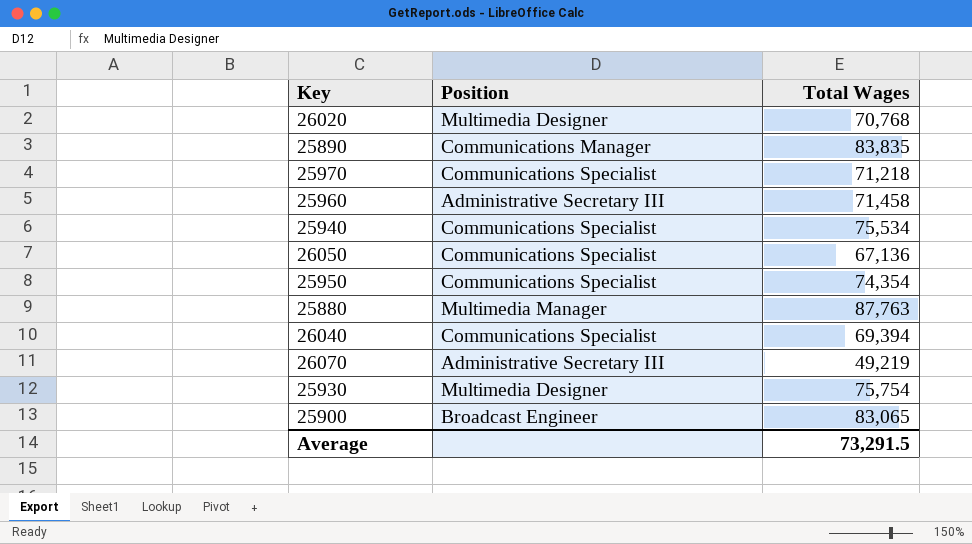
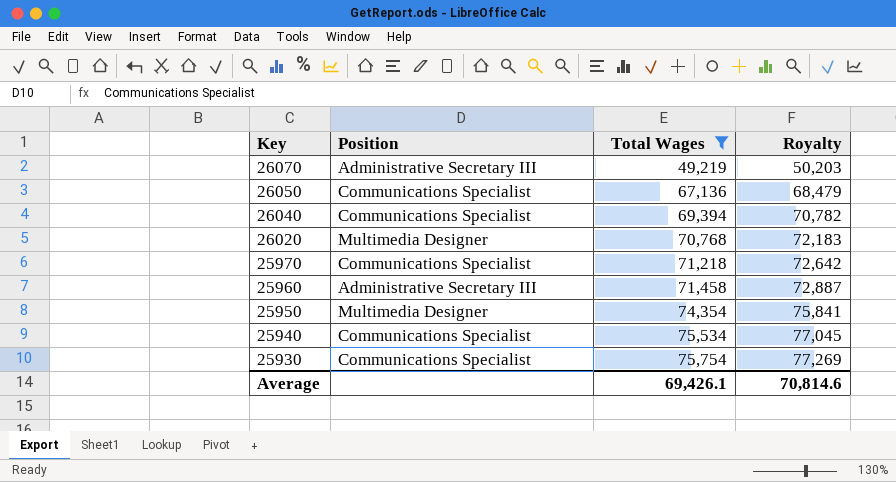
filter: none -> Total Wages <= 75,754
row order: none -> Key descending
column Royalty | formula: none -> [Total Wages] * 1.02
25950 | Position: Communications Specialist -> Multimedia Designer
25930 | Position: Multimedia Designer -> Communications Specialist
Average | Total Wages: 73,291.5 -> 69,426.1

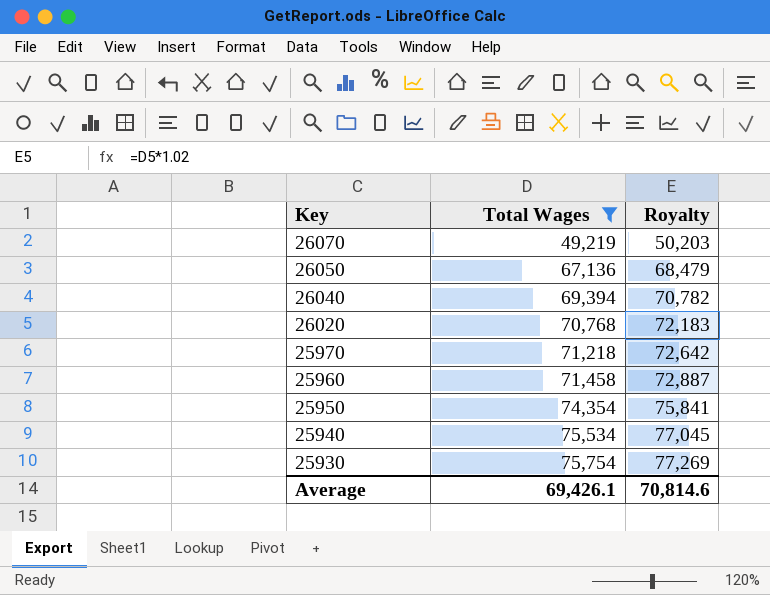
column Position | position: 2 -> none

